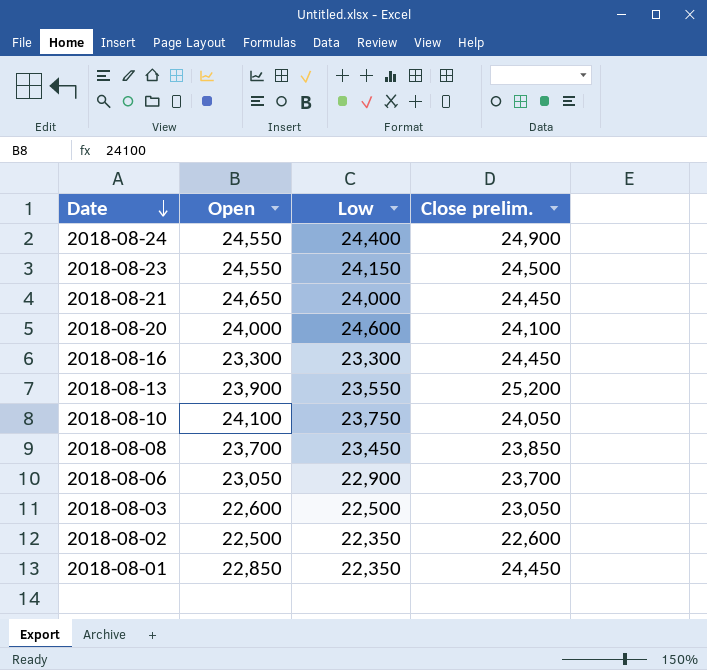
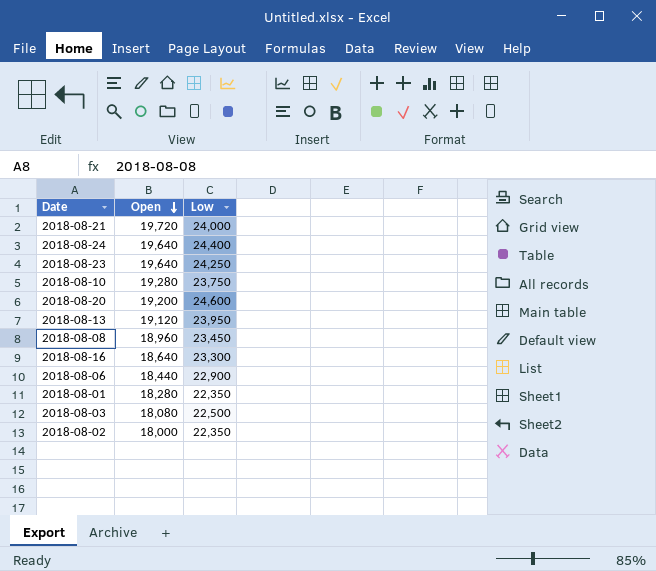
row order: Date descending -> Open descending
column Close prelim. | position: 4 -> none
2018-08-21 | Open: 24,650 -> 19,720
2018-08-24 | Open: 24,550 -> 19,640
2018-08-23 | Open: 24,550 -> 19,640
2018-08-23 | Low: 24,150 -> 24,250
2018-08-10 | Open: 24,100 -> 19,280
2018-08-20 | Open: 24,000 -> 19,200
2018-08-13 | Open: 23,900 -> 19,120
2018-08-13 | Low: 23,550 -> 23,950
2018-08-08 | Open: 23,700 -> 18,960
2018-08-16 | Open: 23,300 -> 18,640
2018-08-06 | Open: 23,050 -> 18,440
2018-08-01 | Open: 22,850 -> 18,280
2018-08-03 | Open: 22,600 -> 18,080
2018-08-02 | Open: 22,500 -> 18,000

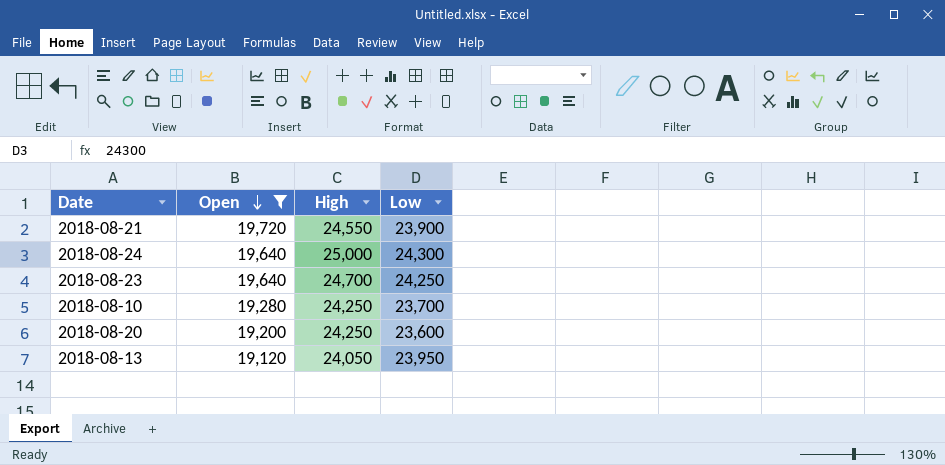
filter: none -> Open >= 19,120
column High | position: none -> 3
2018-08-21 | Low: 24,000 -> 23,900
2018-08-24 | Low: 24,400 -> 24,300
2018-08-10 | Low: 23,750 -> 23,700
2018-08-20 | Low: 24,600 -> 23,600

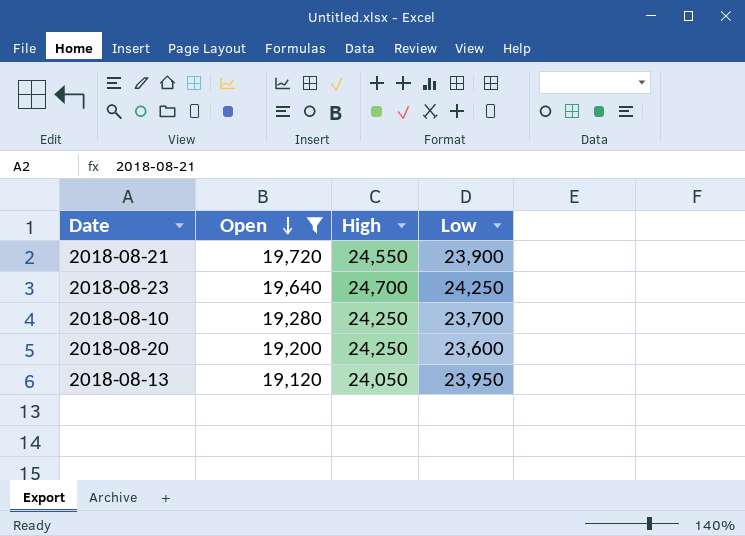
row 2018-08-24: 19,640 | 25,000 | 24,300 -> none

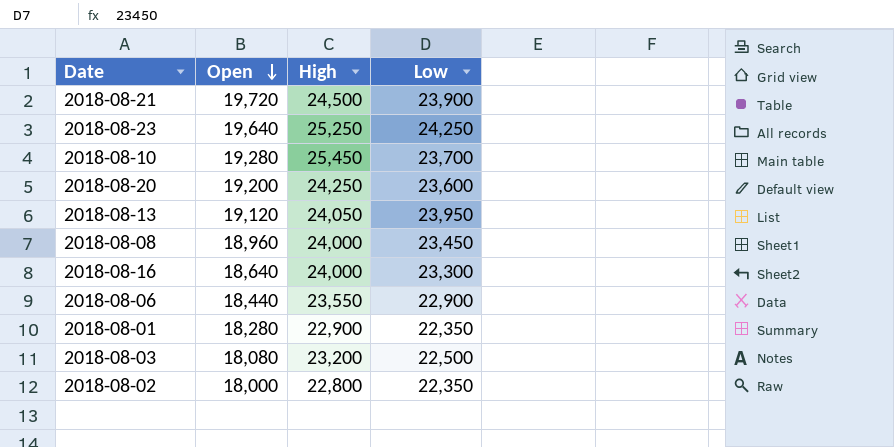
filter: Open >= 19,120 -> none
2018-08-21 | High: 24,550 -> 24,500
2018-08-23 | High: 24,700 -> 25,250
2018-08-10 | High: 24,250 -> 25,450

